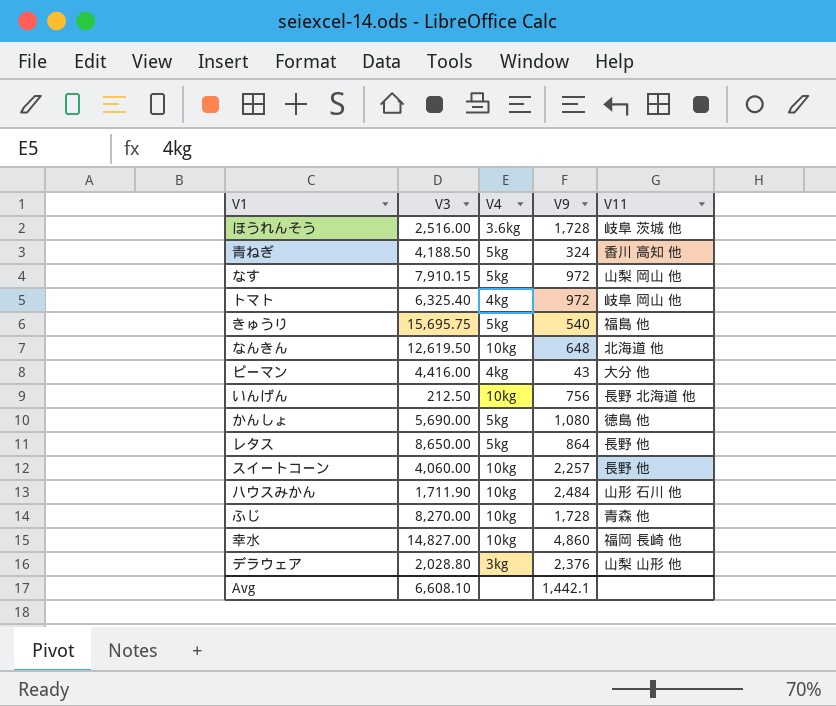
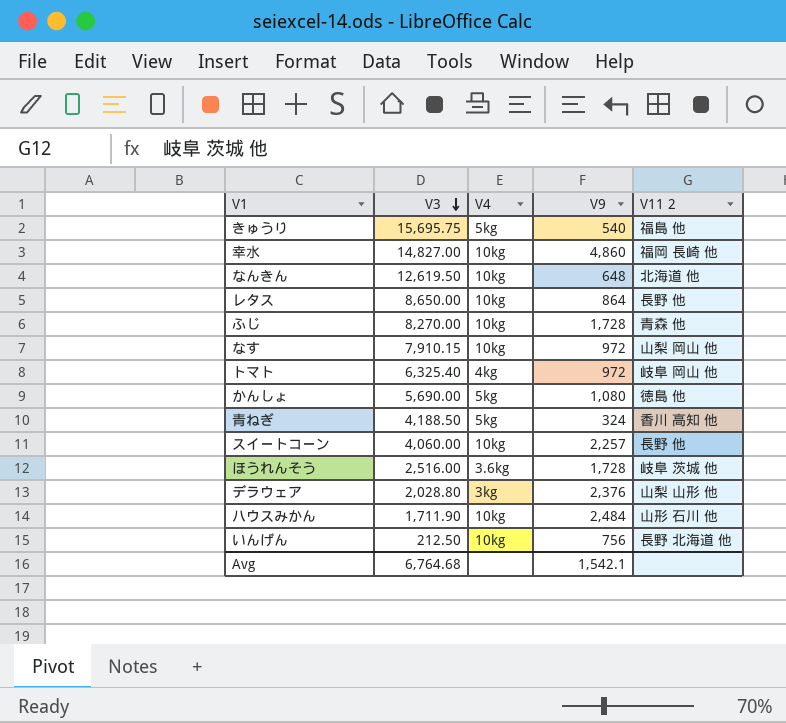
row order: none -> V3 descending
column name: V11 -> V11 2
row ピーマン: 4,416.00 | 4kg | 43 | 大分 他 -> none
レタス | V4: 5kg -> 10kg
なす | V4: 5kg -> 10kg
Avg | V3: 6,608.10 -> 6,764.68
Avg | V9: 1,442.1 -> 1,542.1

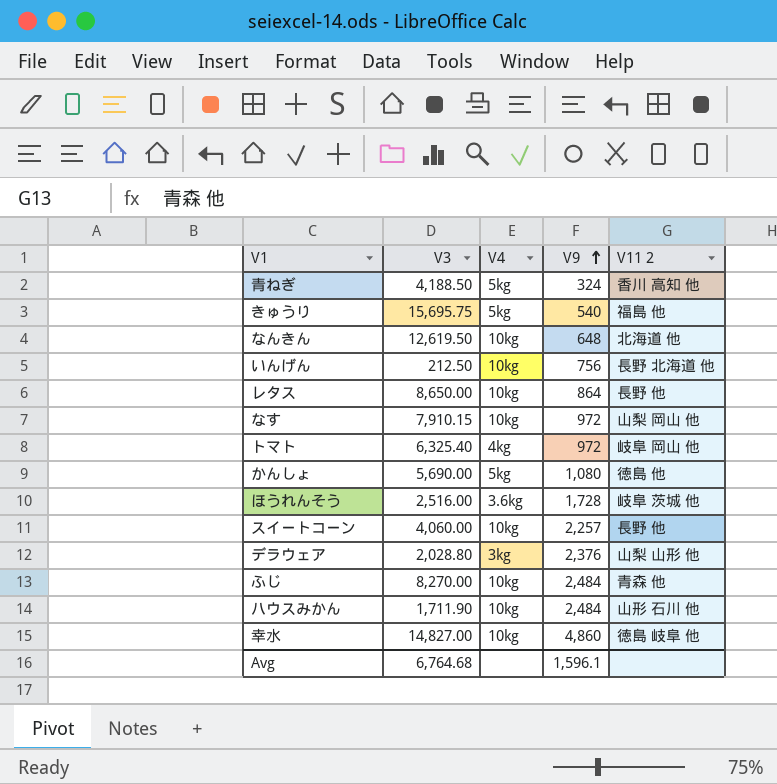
row order: V3 descending -> V9 ascending
ふじ | V9: 1,728 -> 2,484
幸水 | V11 2: 福岡 長崎 他 -> 徳島 岐阜 他
Avg | V9: 1,542.1 -> 1,596.1

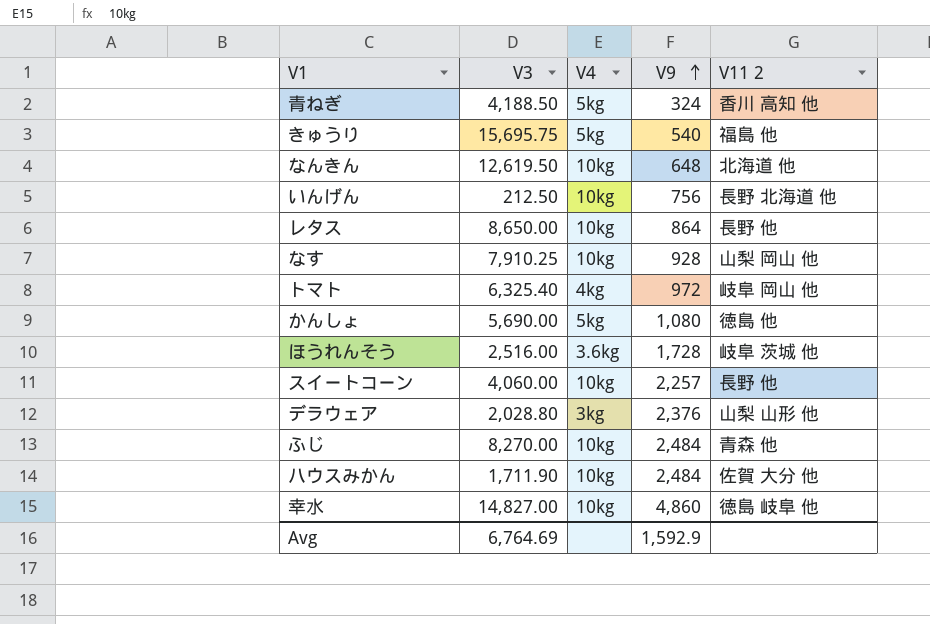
なす | V3: 7,910.15 -> 7,910.25
なす | V9: 972 -> 928
ハウスみかん | V11 2: 山形 石川 他 -> 佐賀 大分 他
Avg | V3: 6,764.68 -> 6,764.69
Avg | V9: 1,596.1 -> 1,592.9

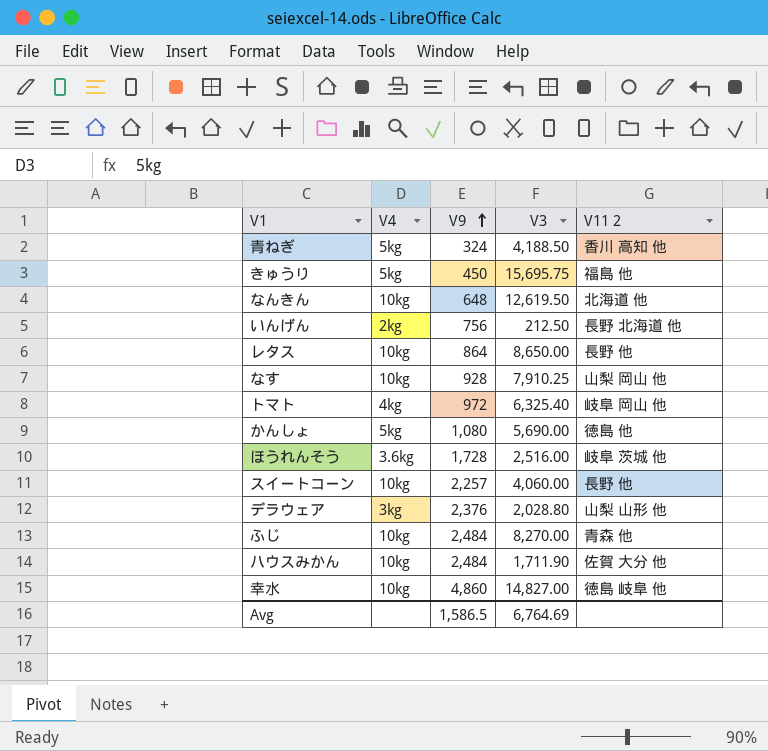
column V3 | position: 2 -> 4
きゅうり | V9: 540 -> 450
いんげん | V4: 10kg -> 2kg
Avg | V9: 1,592.9 -> 1,586.5

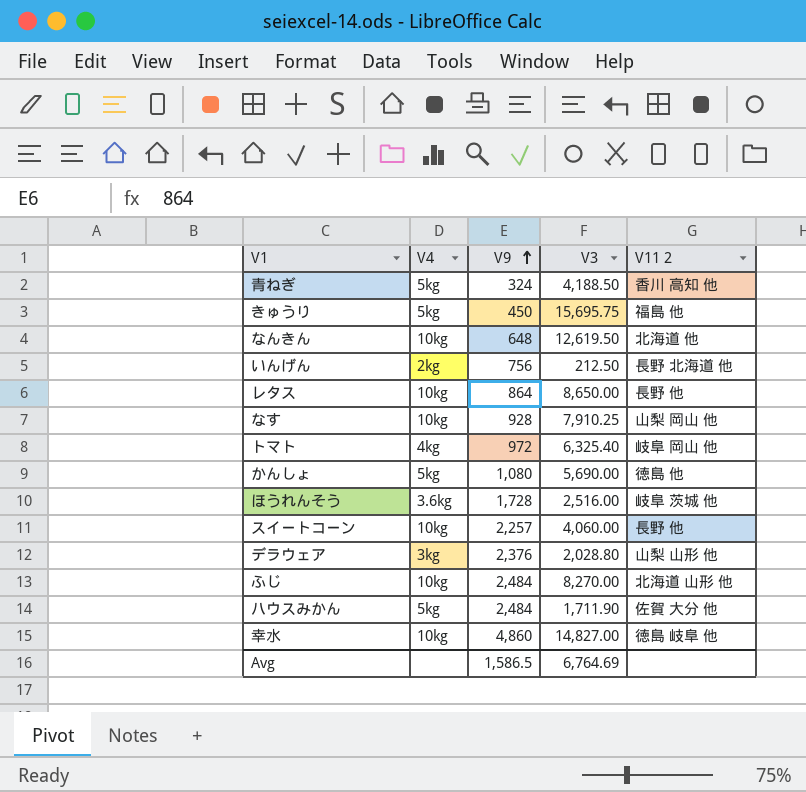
ふじ | V11 2: 青森 他 -> 北海道 山形 他
ハウスみかん | V4: 10kg -> 5kg

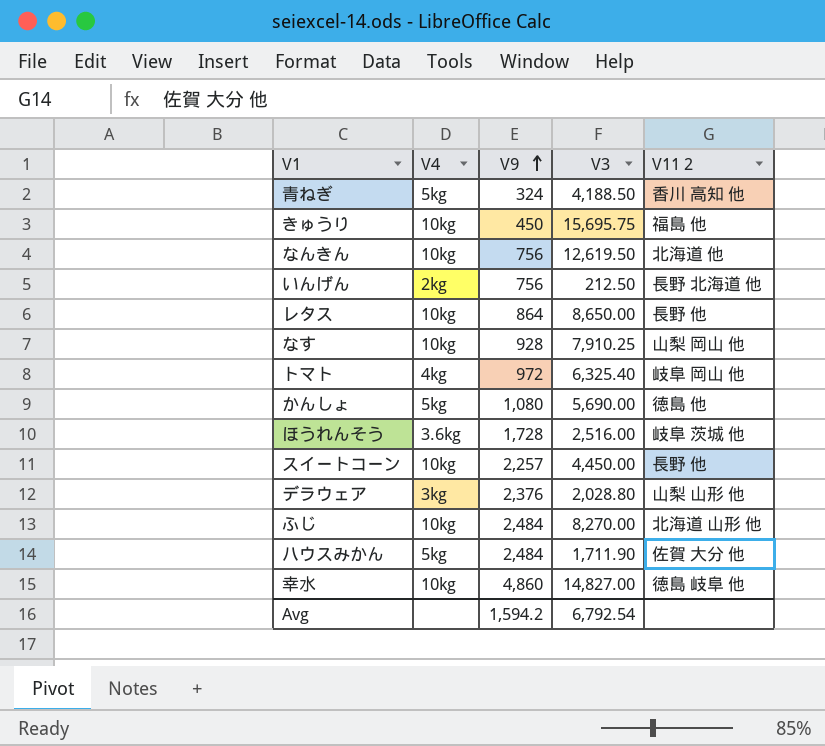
きゅうり | V4: 5kg -> 10kg
なんきん | V9: 648 -> 756
スイートコーン | V3: 4,060.00 -> 4,450.00
Avg | V9: 1,586.5 -> 1,594.2
Avg | V3: 6,764.69 -> 6,792.54

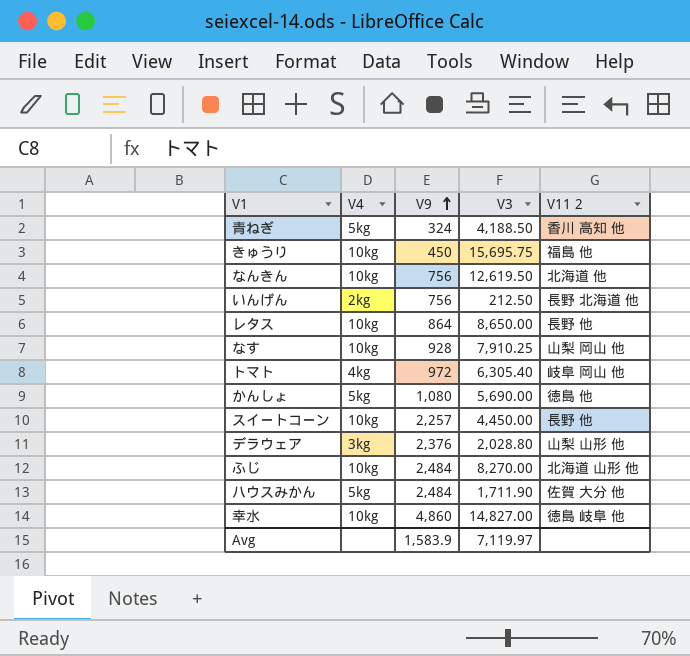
row ほうれんそう: 3.6kg | 1,728 | 2,516.00 | 岐阜 茨城 他 -> none
トマト | V3: 6,325.40 -> 6,305.40
Avg | V9: 1,594.2 -> 1,583.9
Avg | V3: 6,792.54 -> 7,119.97

